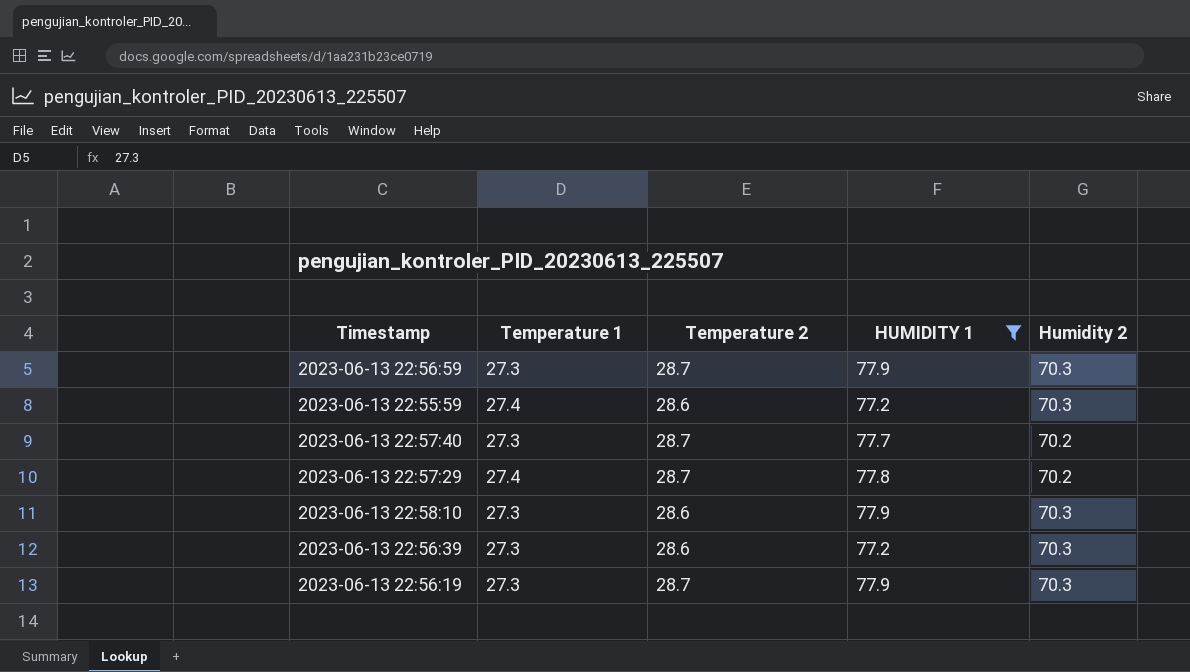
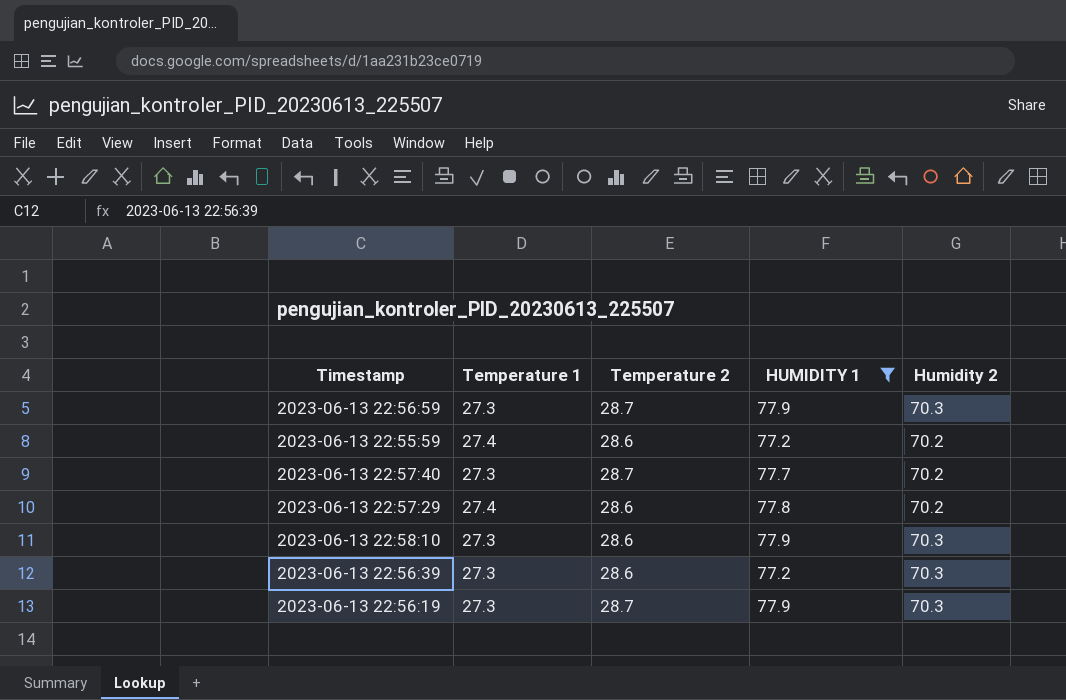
2023-06-13 22:55:59 | Humidity 2: 70.3 -> 70.2
2023-06-13 22:57:29 | Temperature 2: 28.7 -> 28.6

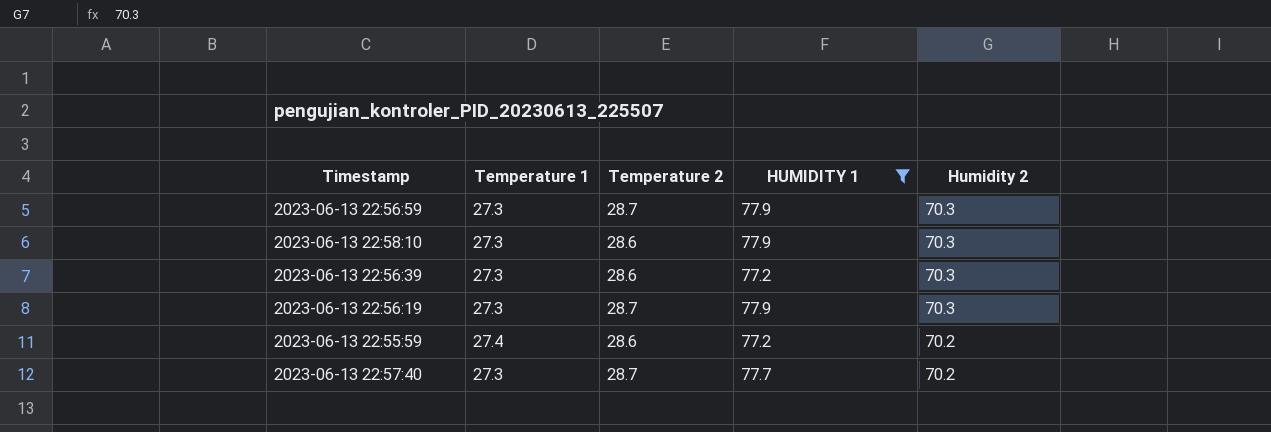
row order: none -> Humidity 2 descending
row 2023-06-13 22:57:29: 27.4 | 28.6 | 77.8 | 70.2 -> none

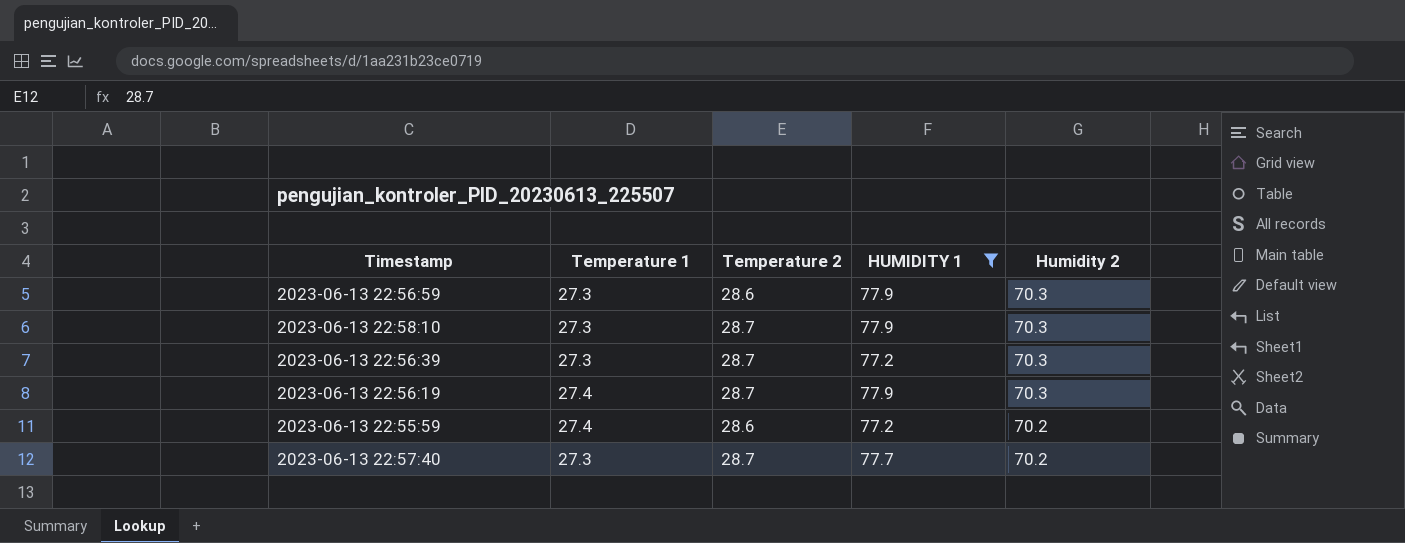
2023-06-13 22:56:59 | Temperature 2: 28.7 -> 28.6
2023-06-13 22:58:10 | Temperature 2: 28.6 -> 28.7
2023-06-13 22:56:39 | Temperature 2: 28.6 -> 28.7
2023-06-13 22:56:19 | Temperature 1: 27.3 -> 27.4

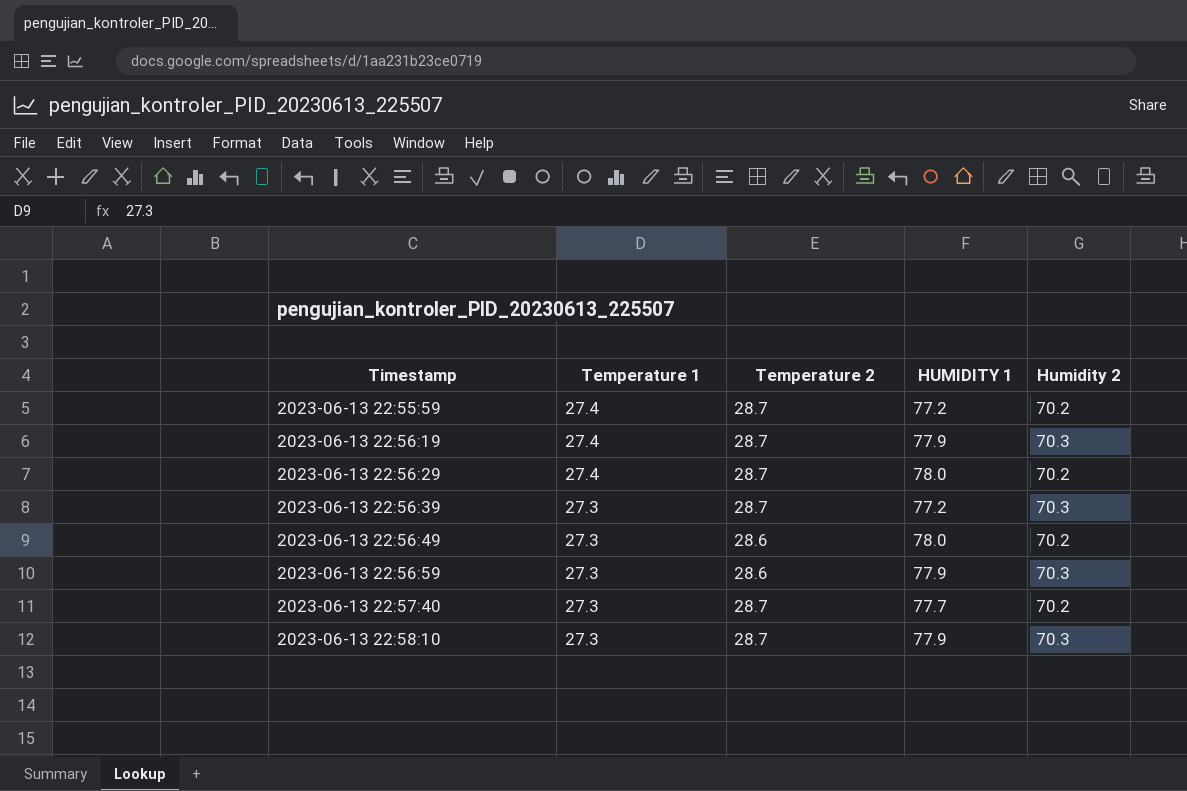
filter: HUMIDITY 1 != 78.0 -> none
row order: Humidity 2 descending -> Timestamp ascending
2023-06-13 22:55:59 | Temperature 2: 28.6 -> 28.7

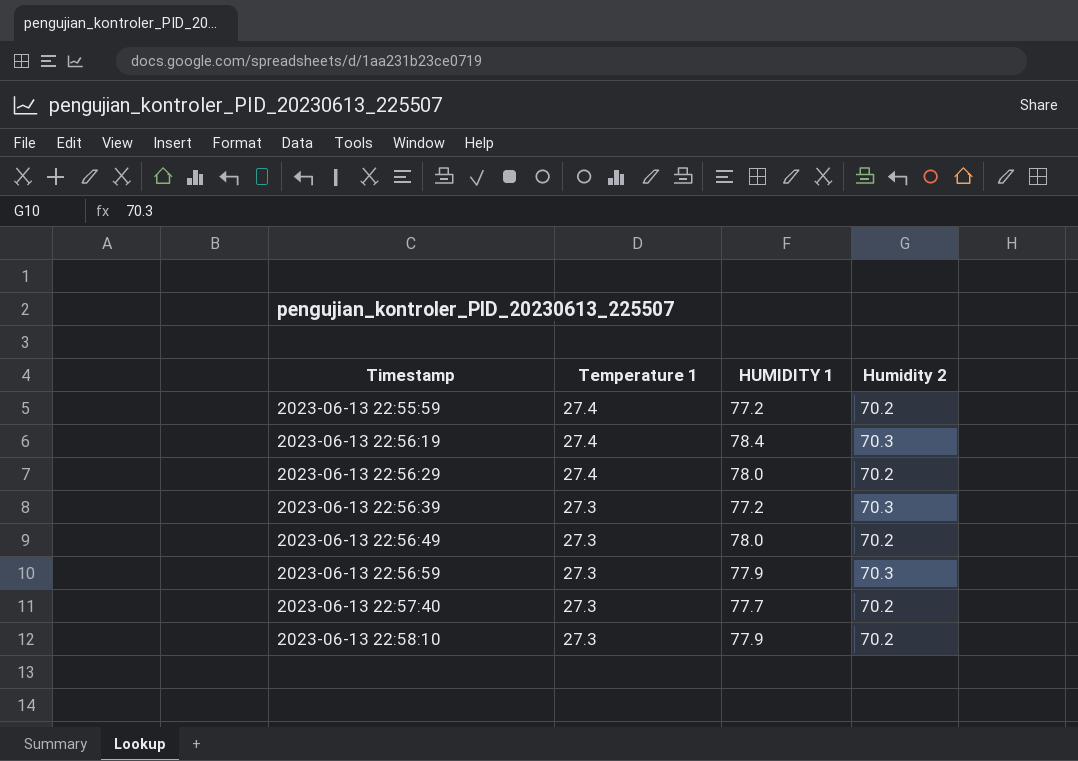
column Temperature 2 | position: 3 -> none
2023-06-13 22:56:19 | HUMIDITY 1: 77.9 -> 78.4
2023-06-13 22:58:10 | Humidity 2: 70.3 -> 70.2

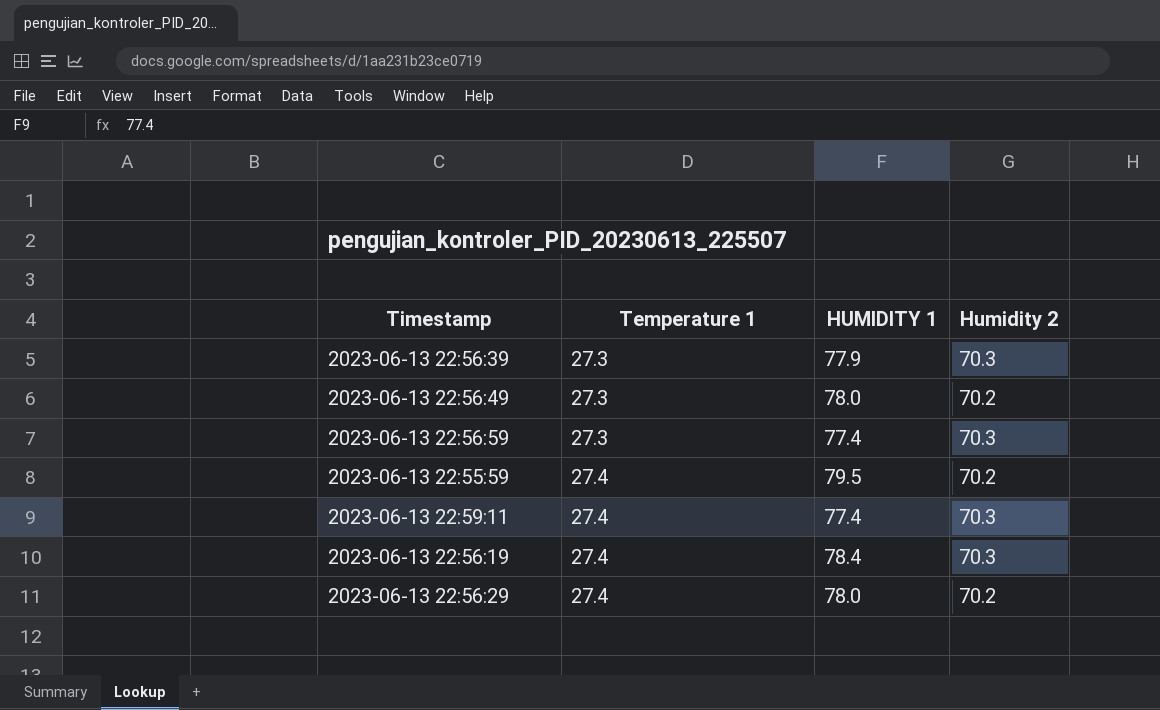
row order: Timestamp ascending -> Temperature 1 ascending
row 2023-06-13 22:57:40: 27.3 | 77.7 | 70.2 -> none
row 2023-06-13 22:58:10: 27.3 | 77.9 | 70.2 -> none
2023-06-13 22:56:39 | HUMIDITY 1: 77.2 -> 77.9
2023-06-13 22:56:59 | HUMIDITY 1: 77.9 -> 77.4
2023-06-13 22:55:59 | HUMIDITY 1: 77.2 -> 79.5
row 2023-06-13 22:59:11: none -> 27.4 | 77.4 | 70.3

